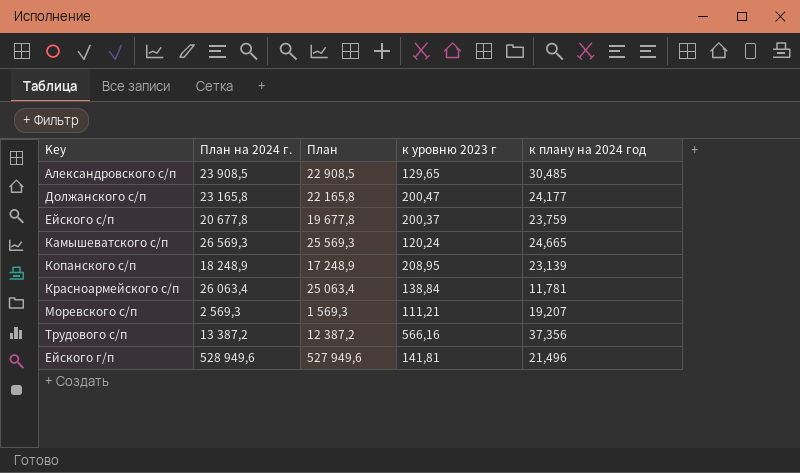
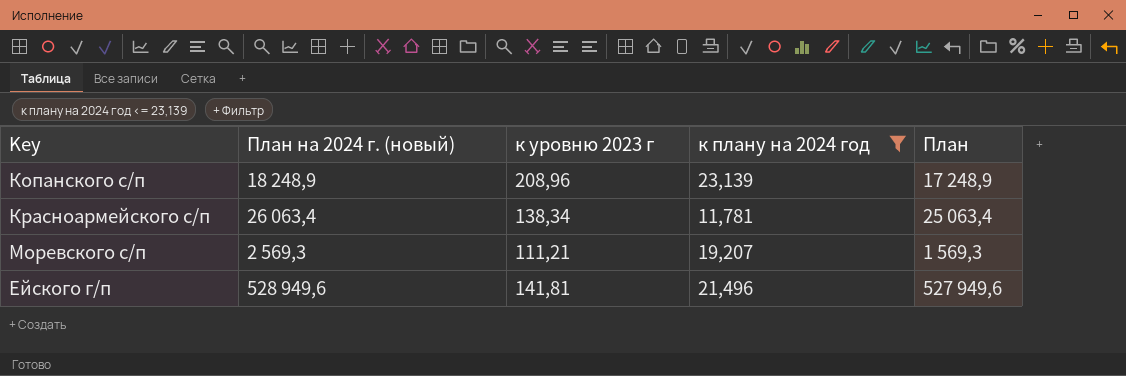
filter: none -> к плану на 2024 год <= 23,139
column name: План на 2024 г. -> План на 2024 г. (новый)
column План | position: 3 -> 5
Копанского с/п | к уровню 2023 г: 208,95 -> 208,96
Красноармейского с/п | к уровню 2023 г: 138,84 -> 138,34

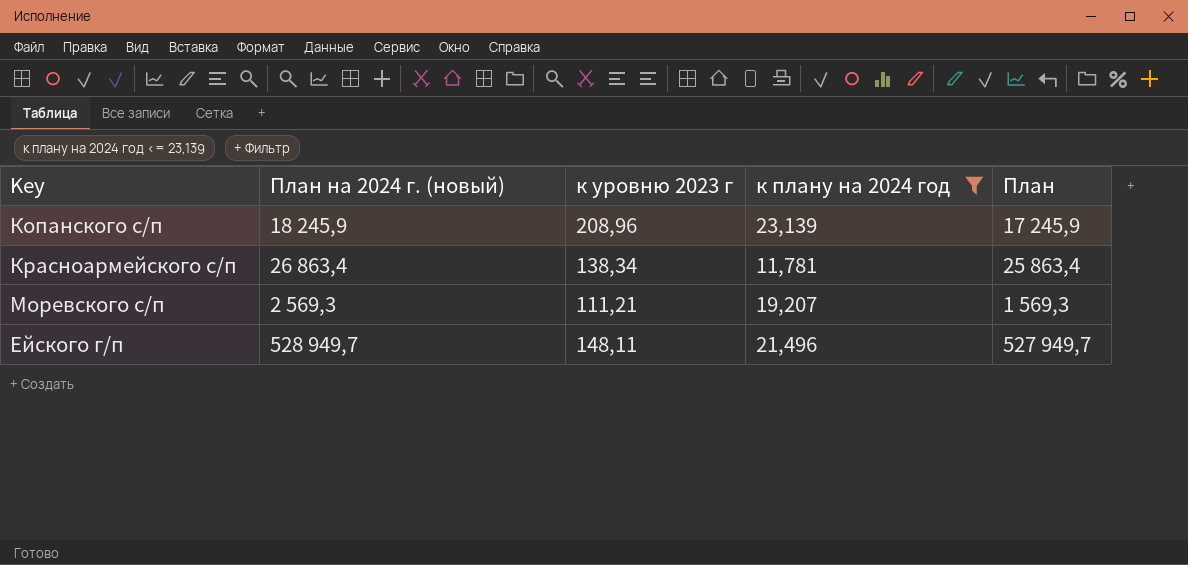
Копанского с/п | План на 2024 г. (новый): 18 248,9 -> 18 245,9
Копанского с/п | План: 17 248,9 -> 17 245,9
Красноармейского с/п | План на 2024 г. (новый): 26 063,4 -> 26 863,4
Красноармейского с/п | План: 25 063,4 -> 25 863,4
Ейского г/п | План на 2024 г. (новый): 528 949,6 -> 528 949,7
Ейского г/п | к уровню 2023 г: 141,81 -> 148,11
Ейского г/п | План: 527 949,6 -> 527 949,7

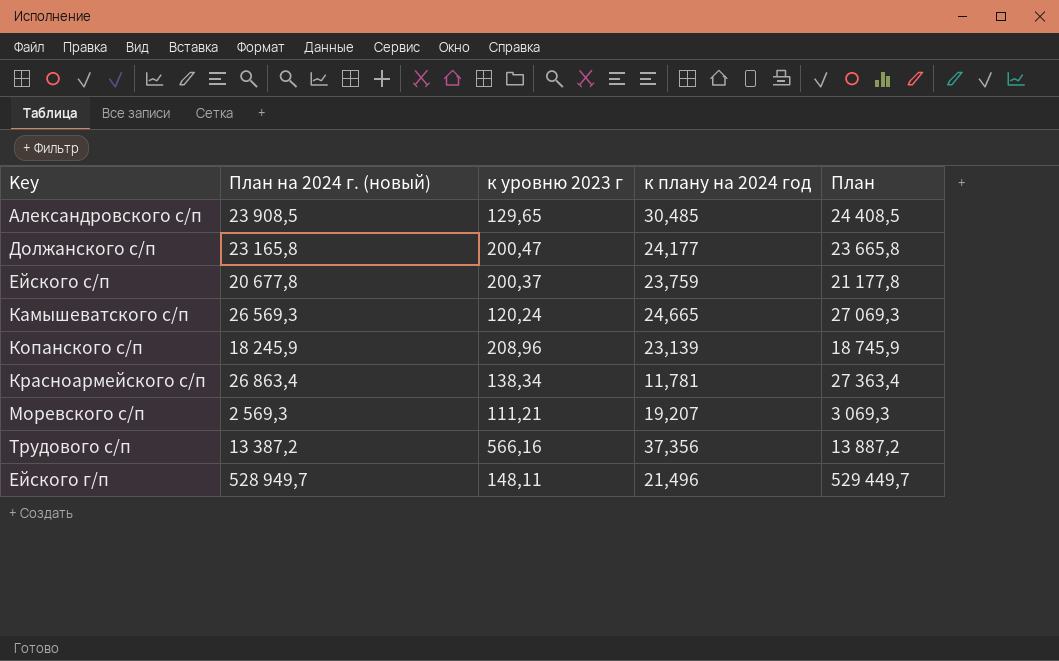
filter: к плану на 2024 год <= 23,139 -> none
column План | formula: [План на 2024 г. (новый)] - 1000 -> [План на 2024 г. (новый)] + 500

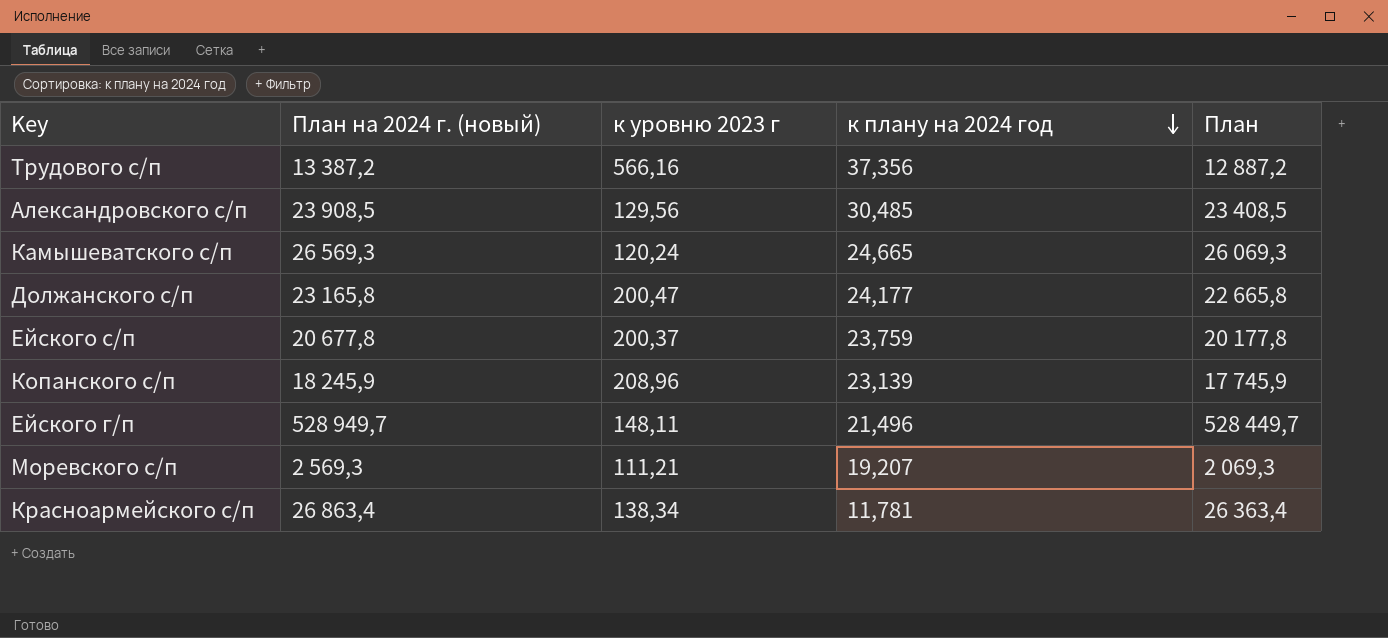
row order: none -> к плану на 2024 год descending
column План | formula: [План на 2024 г. (новый)] + 500 -> [План на 2024 г. (новый)] - 500
Александровского с/п | к уровню 2023 г: 129,65 -> 129,56

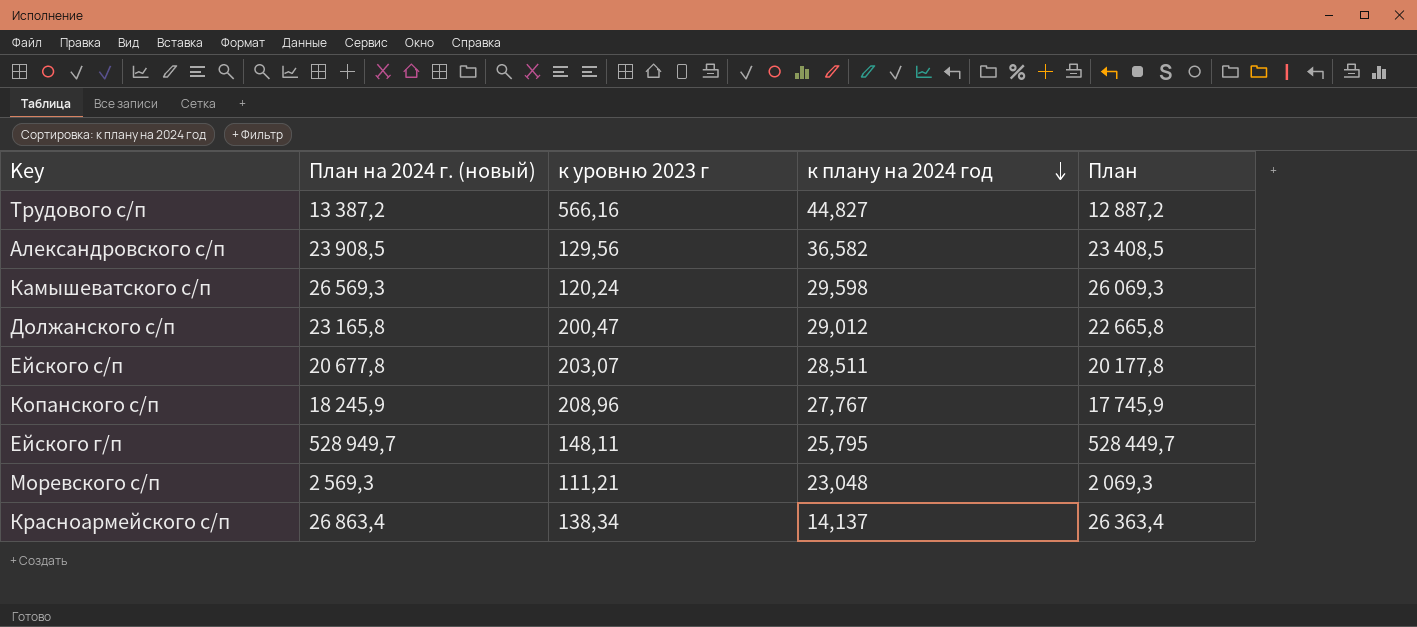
Трудового с/п | к плану на 2024 год: 37,356 -> 44,827
Александровского с/п | к плану на 2024 год: 30,485 -> 36,582
Камышеватского с/п | к плану на 2024 год: 24,665 -> 29,598
Должанского с/п | к плану на 2024 год: 24,177 -> 29,012
Ейского с/п | к уровню 2023 г: 200,37 -> 203,07
Ейского с/п | к плану на 2024 год: 23,759 -> 28,511
Копанского с/п | к плану на 2024 год: 23,139 -> 27,767
Ейского г/п | к плану на 2024 год: 21,496 -> 25,795
Моревского с/п | к плану на 2024 год: 19,207 -> 23,048
Красноармейского с/п | к плану на 2024 год: 11,781 -> 14,137

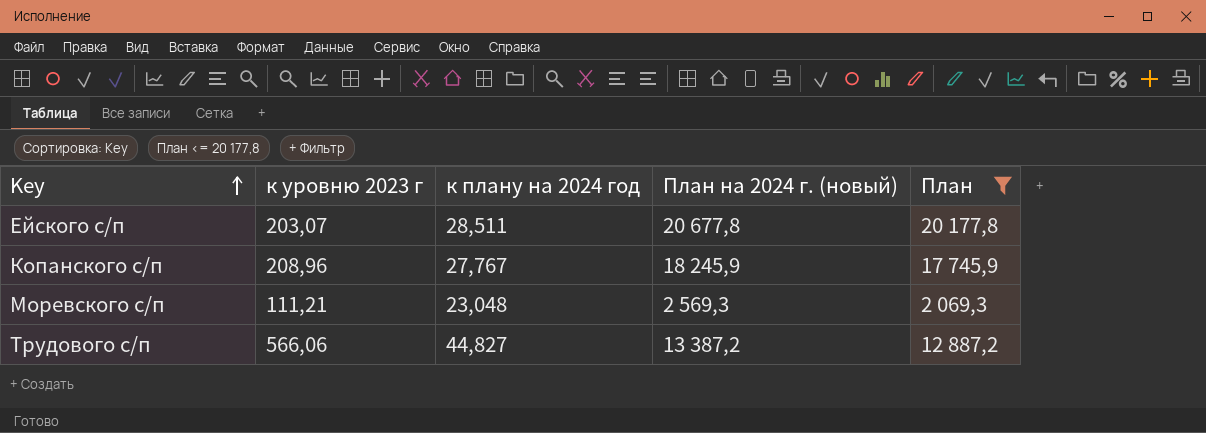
filter: none -> План <= 20 177,8
row order: к плану на 2024 год descending -> Key ascending
column План на 2024 г. (новый) | position: 2 -> 4
Трудового с/п | к уровню 2023 г: 566,16 -> 566,06

